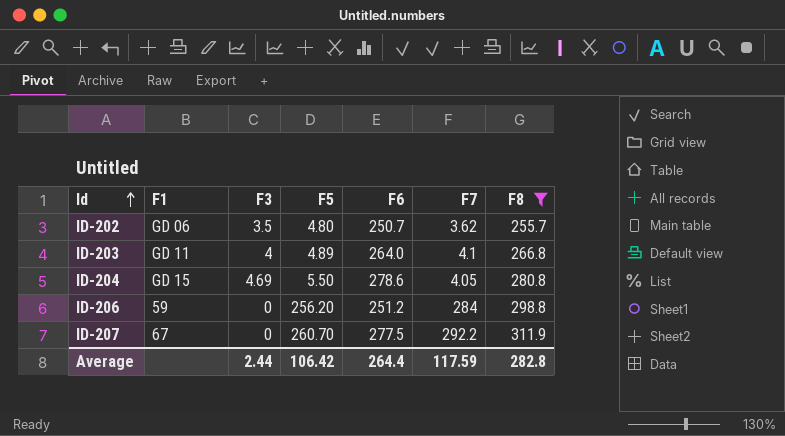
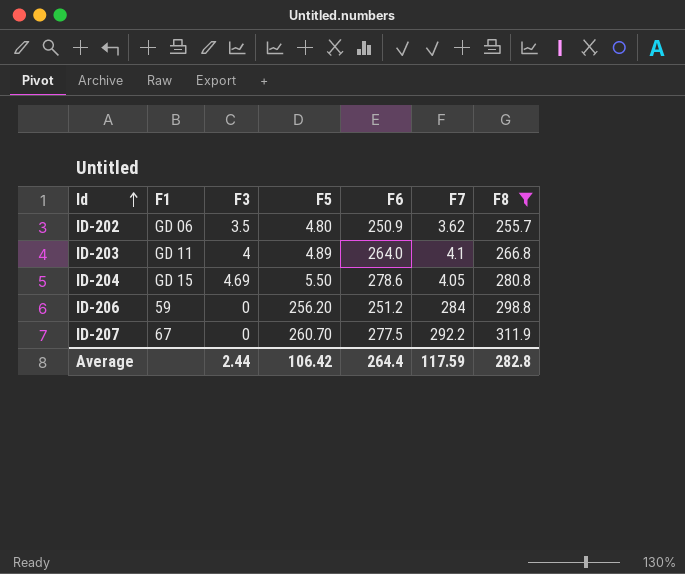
ID-202 | F6: 250.7 -> 250.9

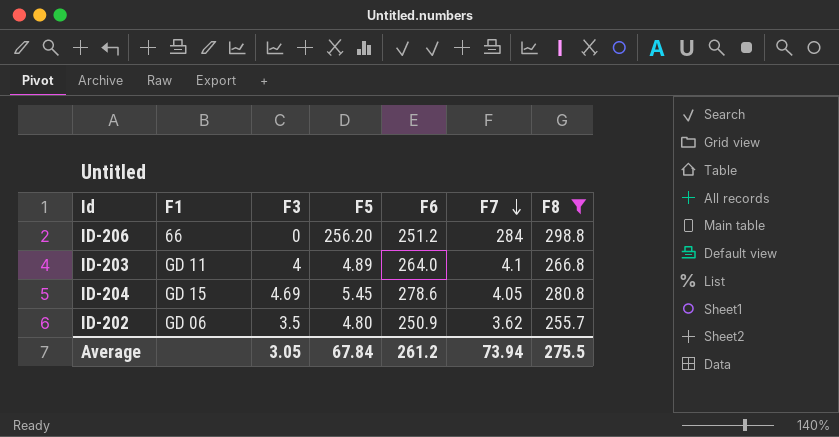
row order: Id ascending -> F7 descending
row ID-207: 67 | 0 | 260.70 | 277.5 | 292.2 | 311.9 -> none
ID-206 | F1: 59 -> 66
ID-204 | F5: 5.50 -> 5.45
Average | F3: 2.44 -> 3.05
Average | F5: 106.42 -> 67.84
Average | F6: 264.4 -> 261.2
Average | F7: 117.59 -> 73.94
Average | F8: 282.8 -> 275.5

